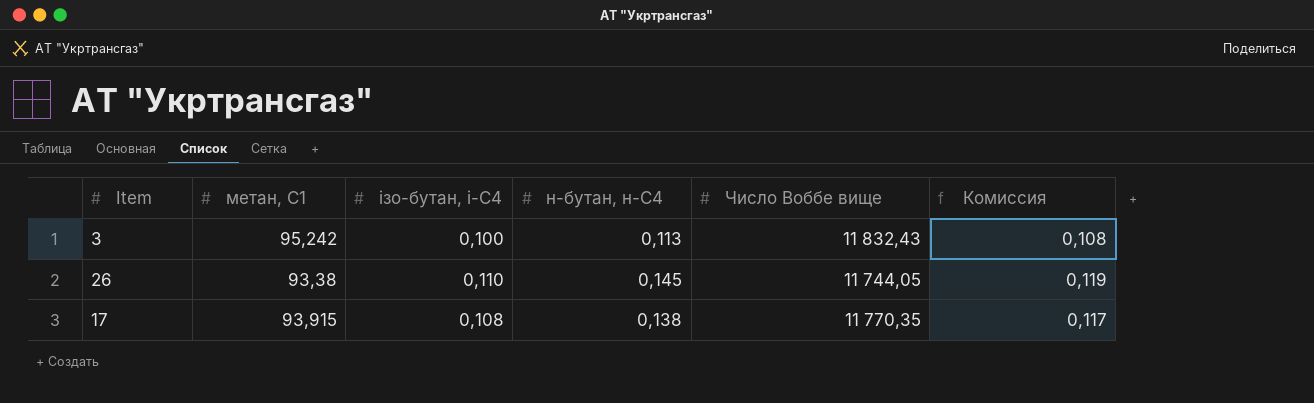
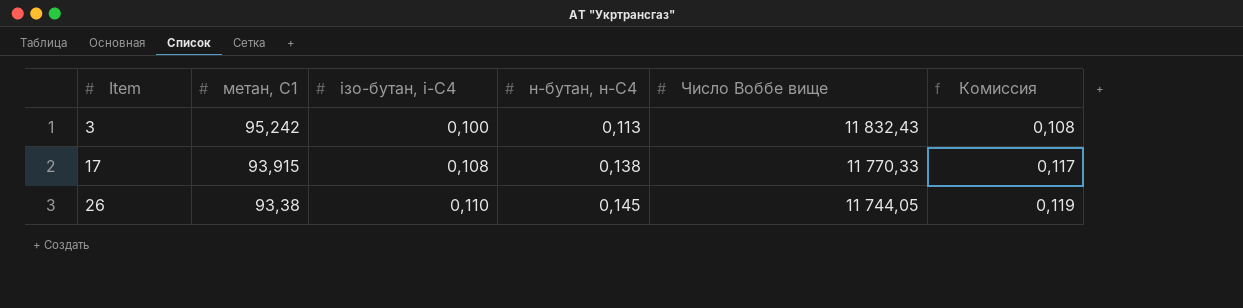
row order: none -> Item ascending
17 | Число Воббе вище: 11 770,35 -> 11 770,33

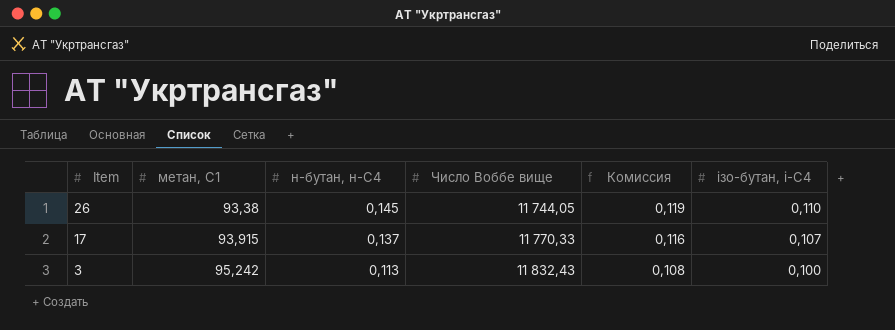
row order: Item ascending -> Item descending
column ізо-бутан, і-С4 | position: 3 -> 6
17 | н-бутан, н-С4: 0,138 -> 0,137
17 | Комиссия: 0,117 -> 0,116
17 | ізо-бутан, і-С4: 0,108 -> 0,107

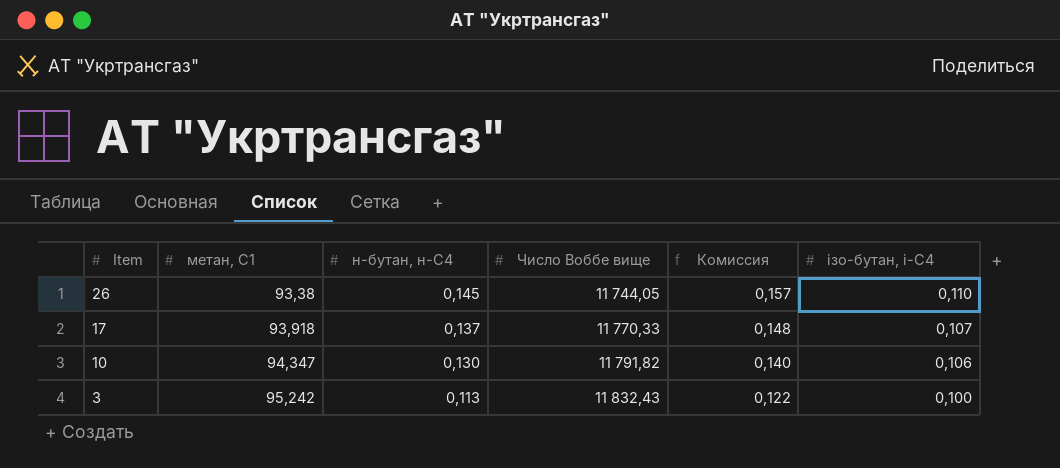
column Комиссия | formula: [ізо-бутан, і-С4] * 1,08 -> [н-бутан, н-С4] * 1,08
17 | метан, С1: 93,915 -> 93,918
row 10: none -> 94,347 | 0,130 | 11 791,82 | 0,140 | 0,106

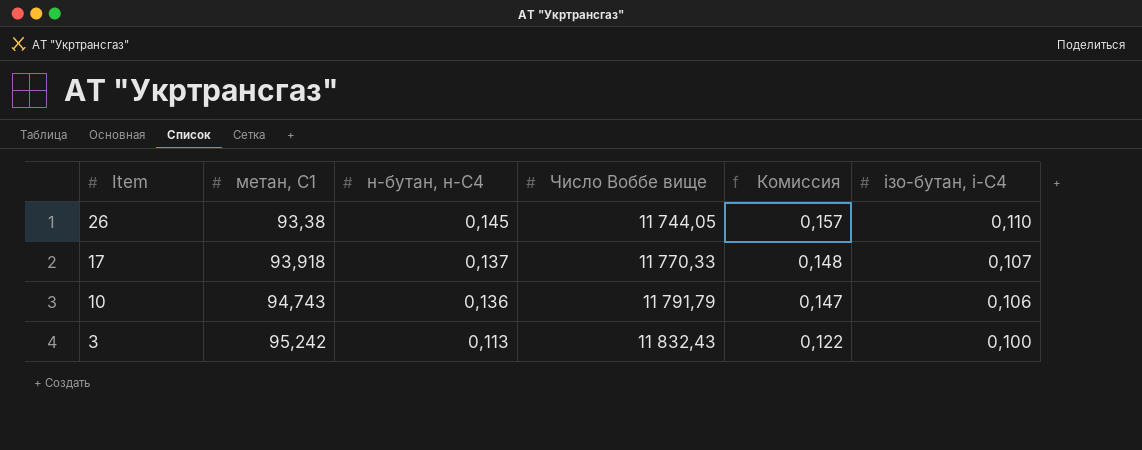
10 | метан, С1: 94,347 -> 94,743
10 | н-бутан, н-С4: 0,130 -> 0,136
10 | Число Воббе вище: 11 791,82 -> 11 791,79
10 | Комиссия: 0,140 -> 0,147

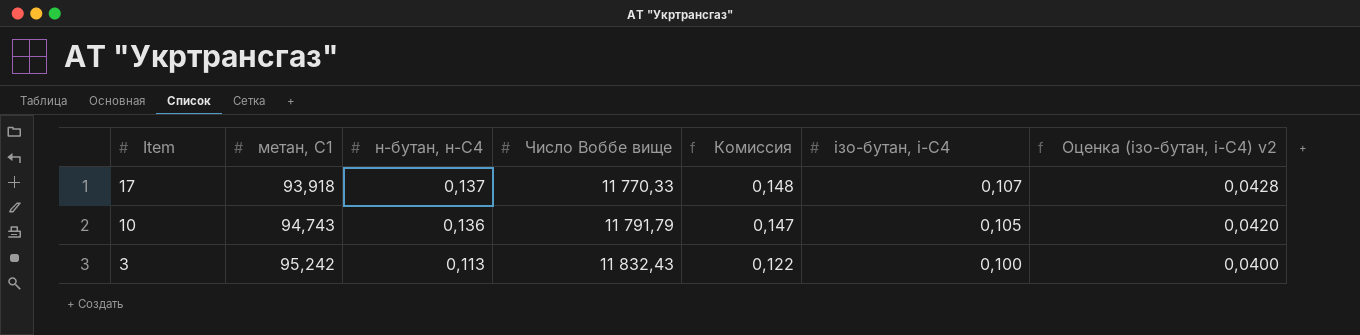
column Оценка (ізо-бутан, і-С4) v2 | formula: none -> [ізо-бутан, і-С4] * 0,4
row 26: 93,38 | 0,145 | 11 744,05 | 0,157 | 0,110 -> none
10 | ізо-бутан, і-С4: 0,106 -> 0,105

